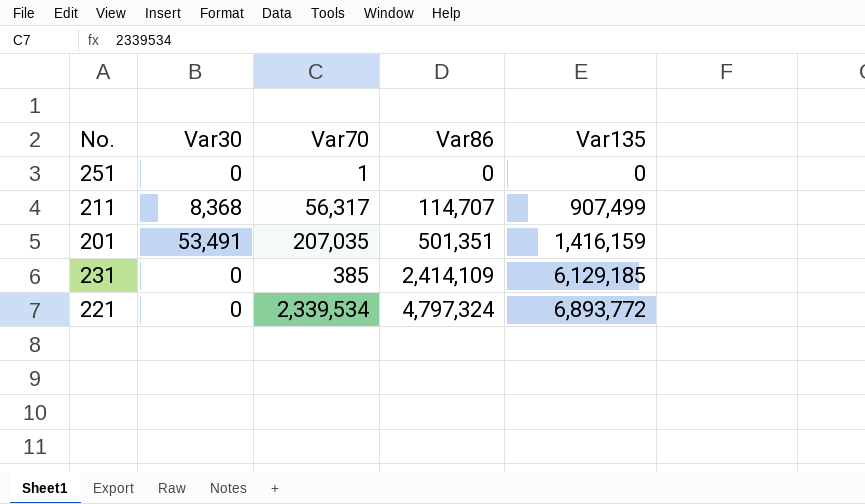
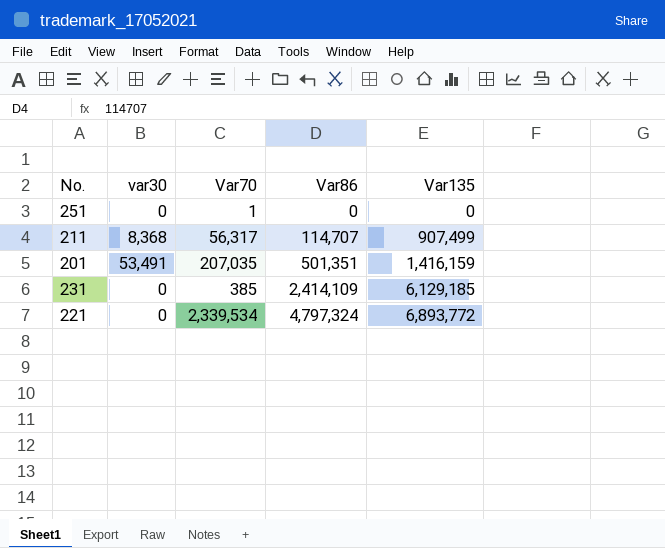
column name: Var30 -> var30

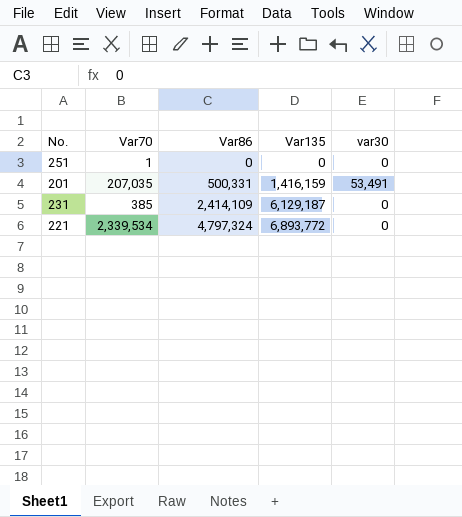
column var30 | position: 2 -> 5
row 211: 8,368 | 56,317 | 114,707 | 907,499 -> none
201 | Var86: 501,351 -> 500,331
231 | Var135: 6,129,185 -> 6,129,187

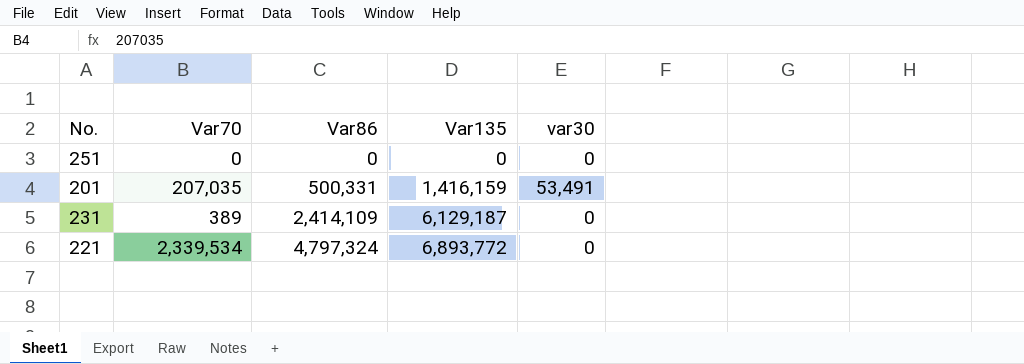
251 | Var70: 1 -> 0
231 | Var70: 385 -> 389

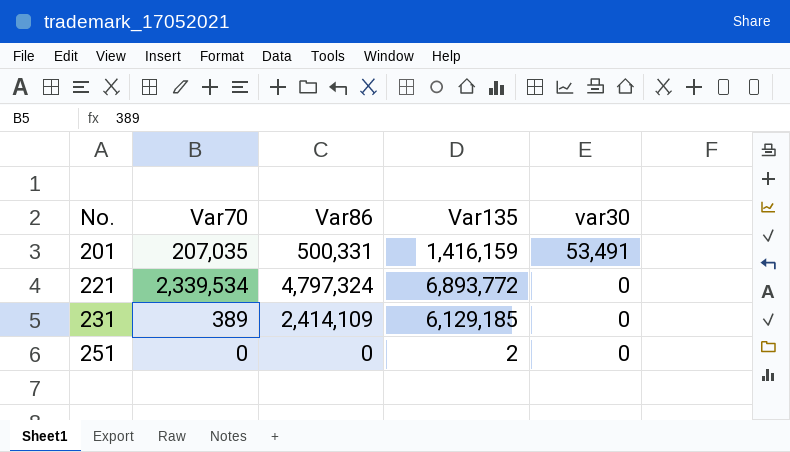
row order: Var86 ascending -> No. ascending
231 | Var135: 6,129,187 -> 6,129,185
251 | Var135: 0 -> 2

